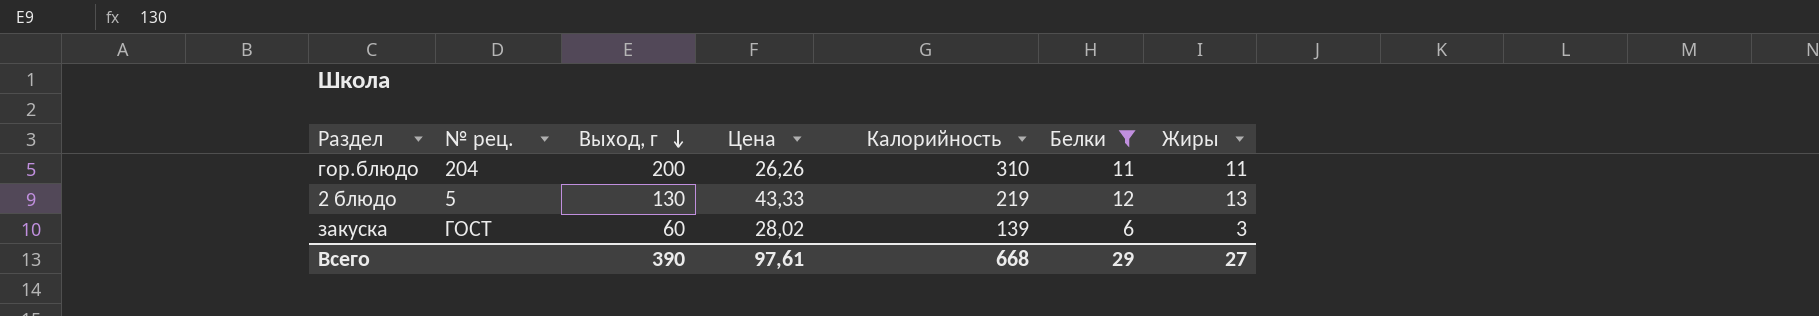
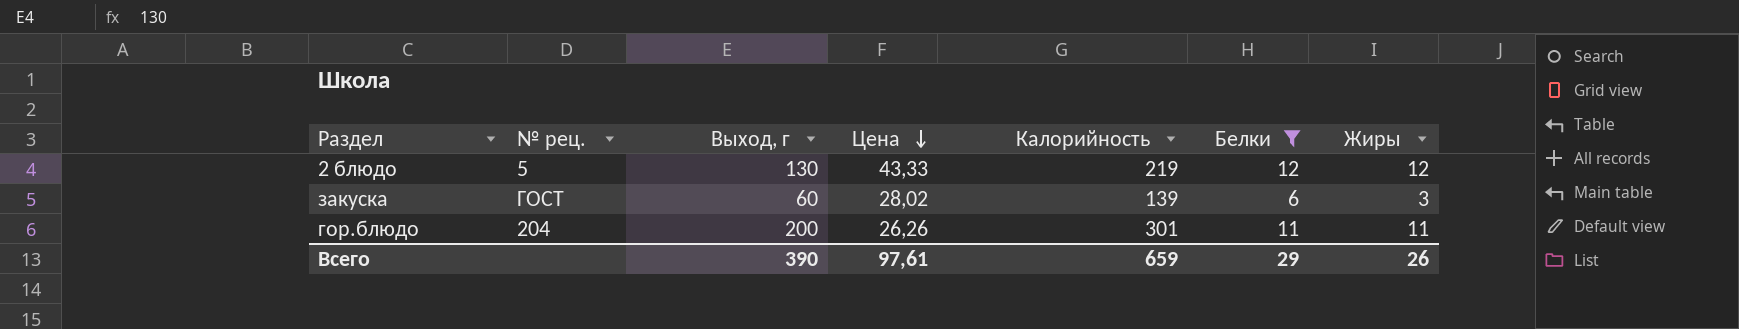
row order: Выход, г descending -> Цена descending
2 блюдо | Жиры: 13 -> 12
гор.блюдо | Калорийность: 310 -> 301
Всего | Калорийность: 668 -> 659
Всего | Жиры: 27 -> 26

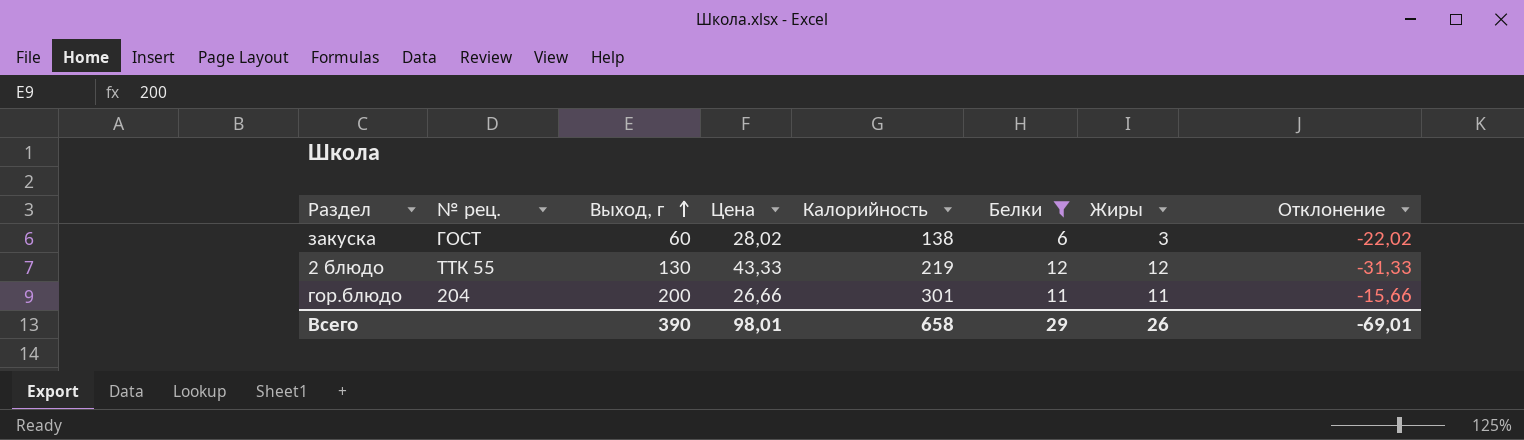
row order: Цена descending -> Выход, г ascending
column Отклонение | formula: none -> [Белки] - [Цена]
закуска | Калорийность: 139 -> 138
2 блюдо | № рец.: 5 -> ТТК 55
гор.блюдо | Цена: 26,26 -> 26,66
Всего | Цена: 97,61 -> 98,01
Всего | Калорийность: 659 -> 658

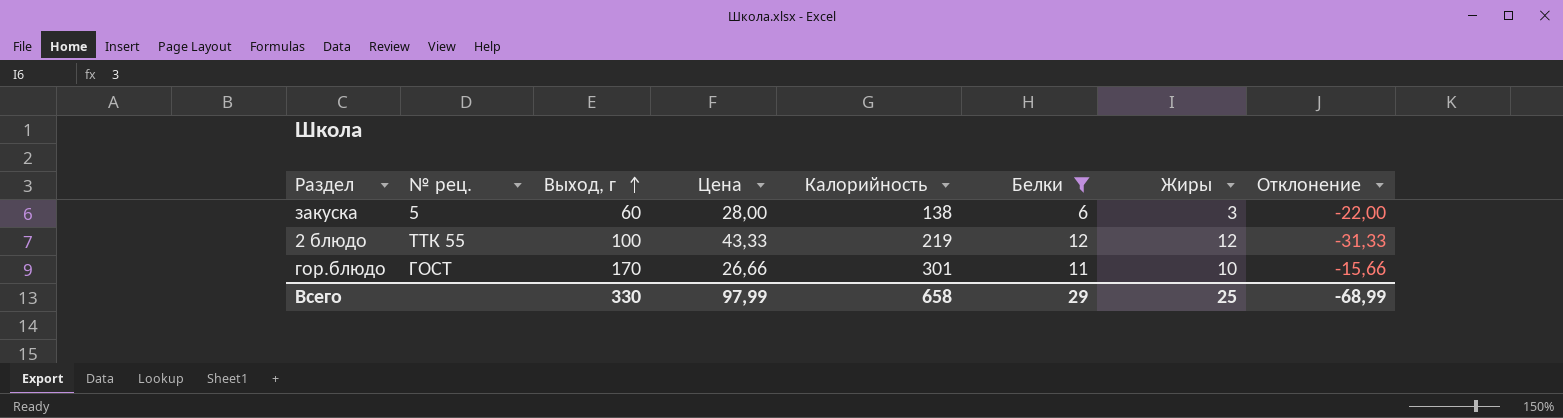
закуска | № рец.: ГОСТ -> 5
закуска | Цена: 28,02 -> 28,00
закуска | Отклонение: -22,02 -> -22,00
2 блюдо | Выход, г: 130 -> 100
гор.блюдо | № рец.: 204 -> ГОСТ
гор.блюдо | Выход, г: 200 -> 170
гор.блюдо | Жиры: 11 -> 10
Всего | Выход, г: 390 -> 330
Всего | Цена: 98,01 -> 97,99
Всего | Жиры: 26 -> 25
Всего | Отклонение: -69,01 -> -68,99

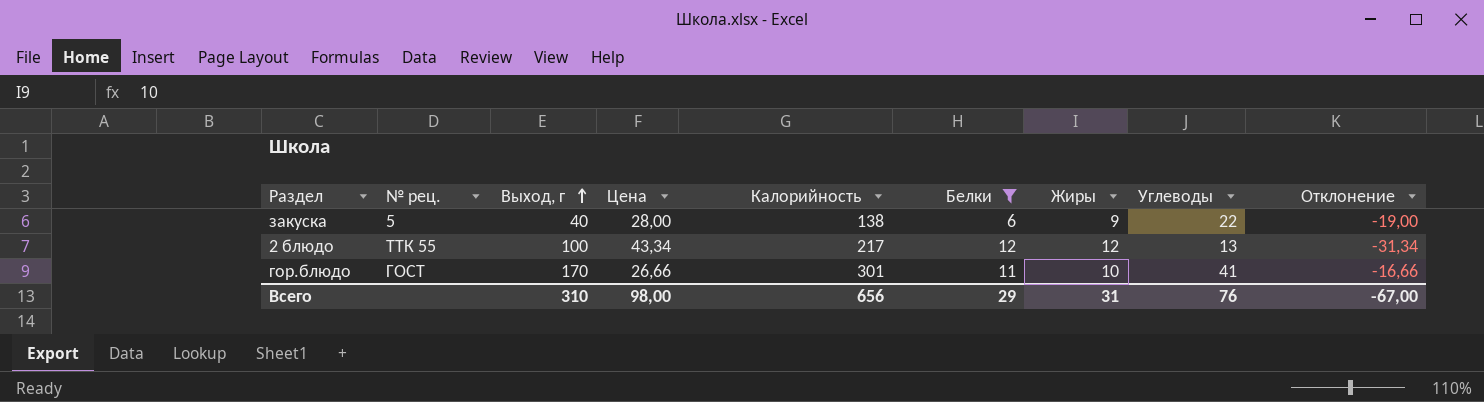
column Углеводы | position: none -> 8
column Отклонение | formula: [Белки] - [Цена] -> [Жиры] - [Цена]
закуска | Выход, г: 60 -> 40
закуска | Жиры: 3 -> 9
2 блюдо | Цена: 43,33 -> 43,34
2 блюдо | Калорийность: 219 -> 217
Всего | Выход, г: 330 -> 310
Всего | Цена: 97,99 -> 98,00
Всего | Калорийность: 658 -> 656
Всего | Жиры: 25 -> 31
Всего | Отклонение: -68,99 -> -67,00

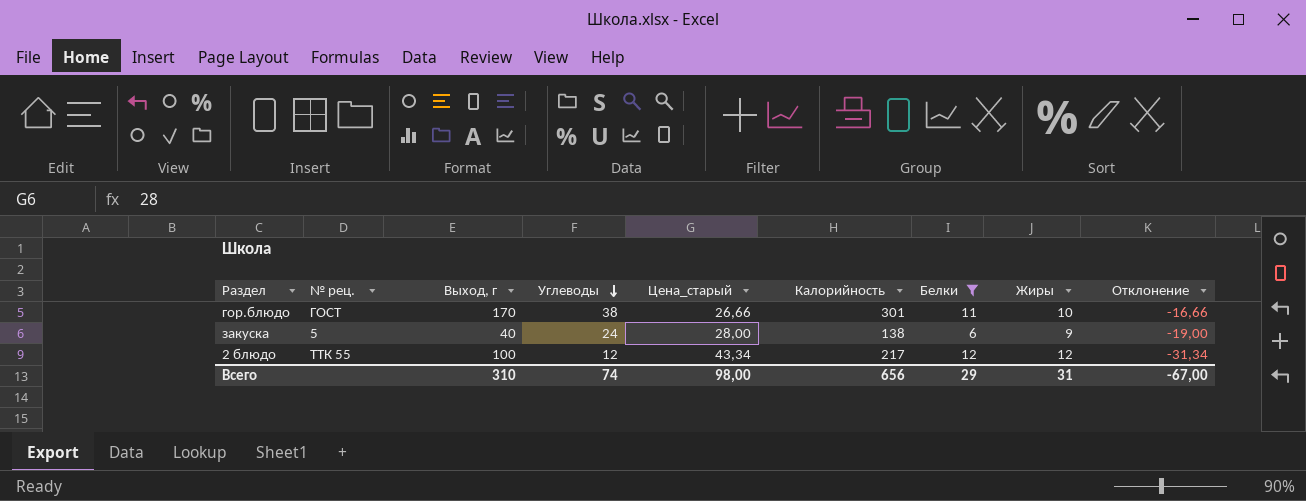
row order: Выход, г ascending -> Углеводы descending
column Углеводы | position: 8 -> 4
column name: Цена -> Цена_старый
гор.блюдо | Углеводы: 41 -> 38
закуска | Углеводы: 22 -> 24
2 блюдо | Углеводы: 13 -> 12
Всего | Углеводы: 76 -> 74

